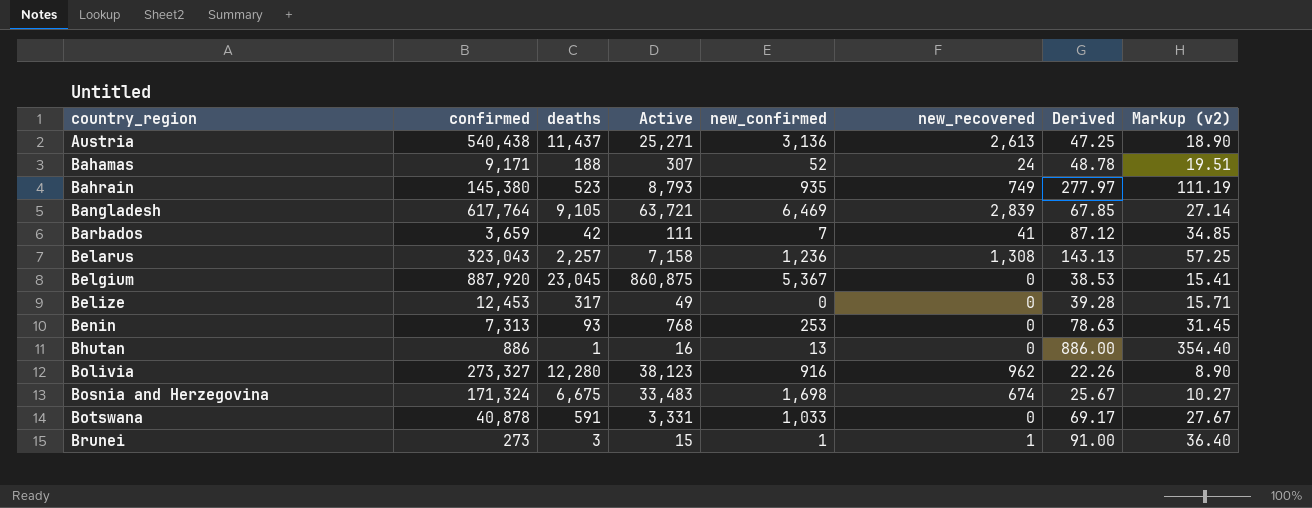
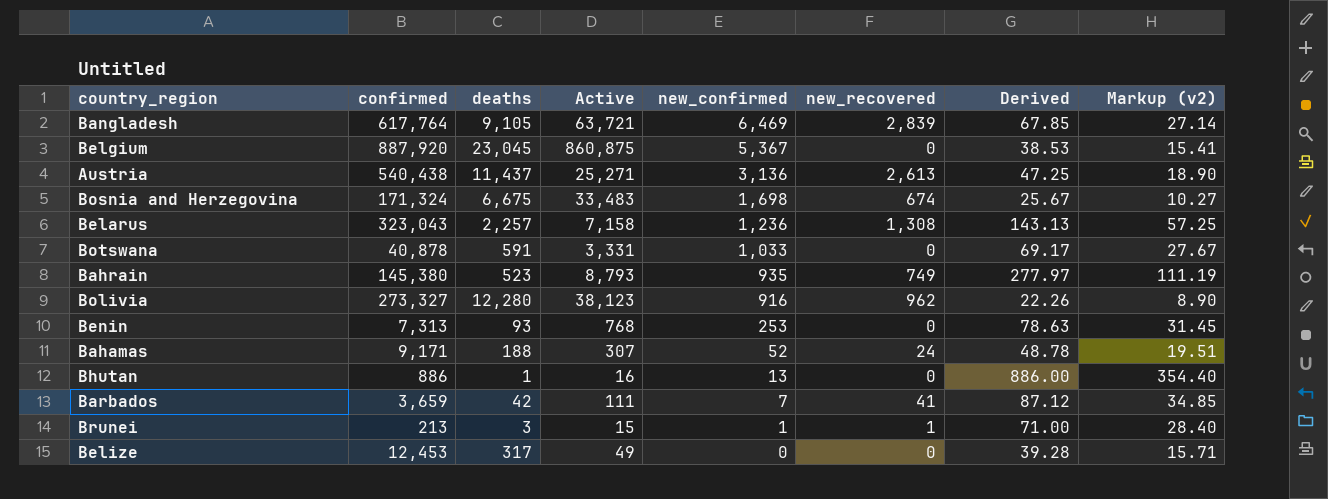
row order: country_region ascending -> new_confirmed descending
Brunei | confirmed: 273 -> 213
Brunei | Derived: 91.00 -> 71.00
Brunei | Markup (v2): 36.40 -> 28.40

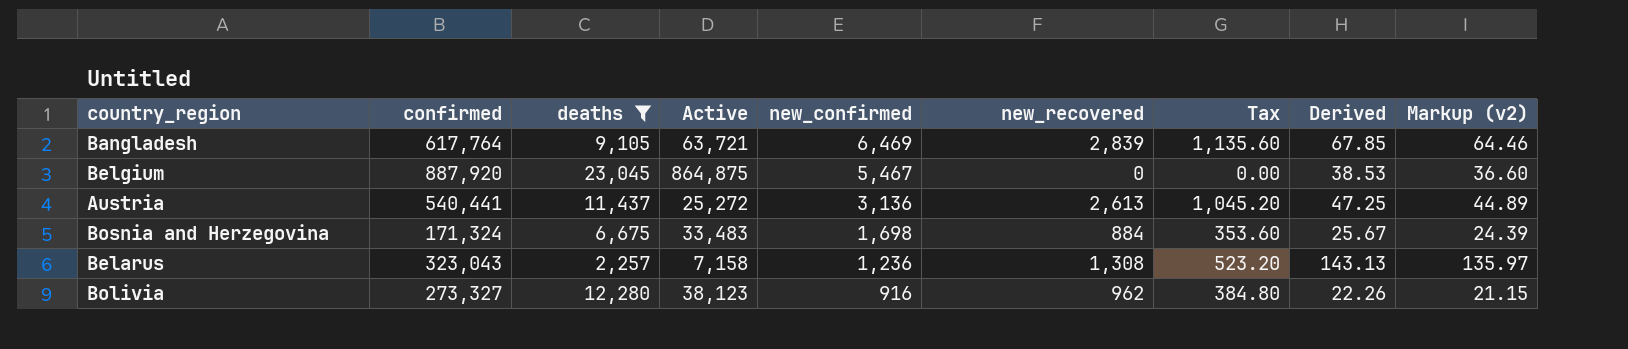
filter: none -> deaths >= 2,257
column Tax | formula: none -> [new_recovered] * 0.4
column Markup (v2) | formula: [Derived] * 0.4 -> [Derived] * 0.95
Belgium | Active: 860,875 -> 864,875
Belgium | new_confirmed: 5,367 -> 5,467
Austria | confirmed: 540,438 -> 540,441
Austria | Active: 25,271 -> 25,272
Bosnia and Herzegovina | new_recovered: 674 -> 884

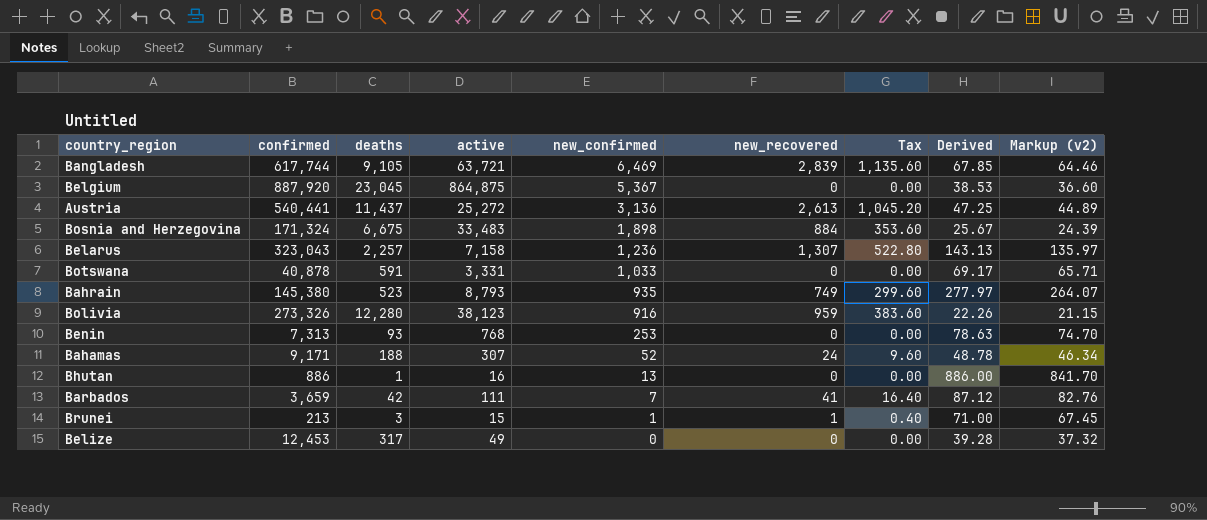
filter: deaths >= 2,257 -> none
column name: Active -> active
Bangladesh | confirmed: 617,764 -> 617,744
Belgium | new_confirmed: 5,467 -> 5,367
Bosnia and Herzegovina | new_confirmed: 1,698 -> 1,898
Belarus | new_recovered: 1,308 -> 1,307
Belarus | Tax: 523.20 -> 522.80
Bolivia | confirmed: 273,327 -> 273,326
Bolivia | new_recovered: 962 -> 959
Bolivia | Tax: 384.80 -> 383.60

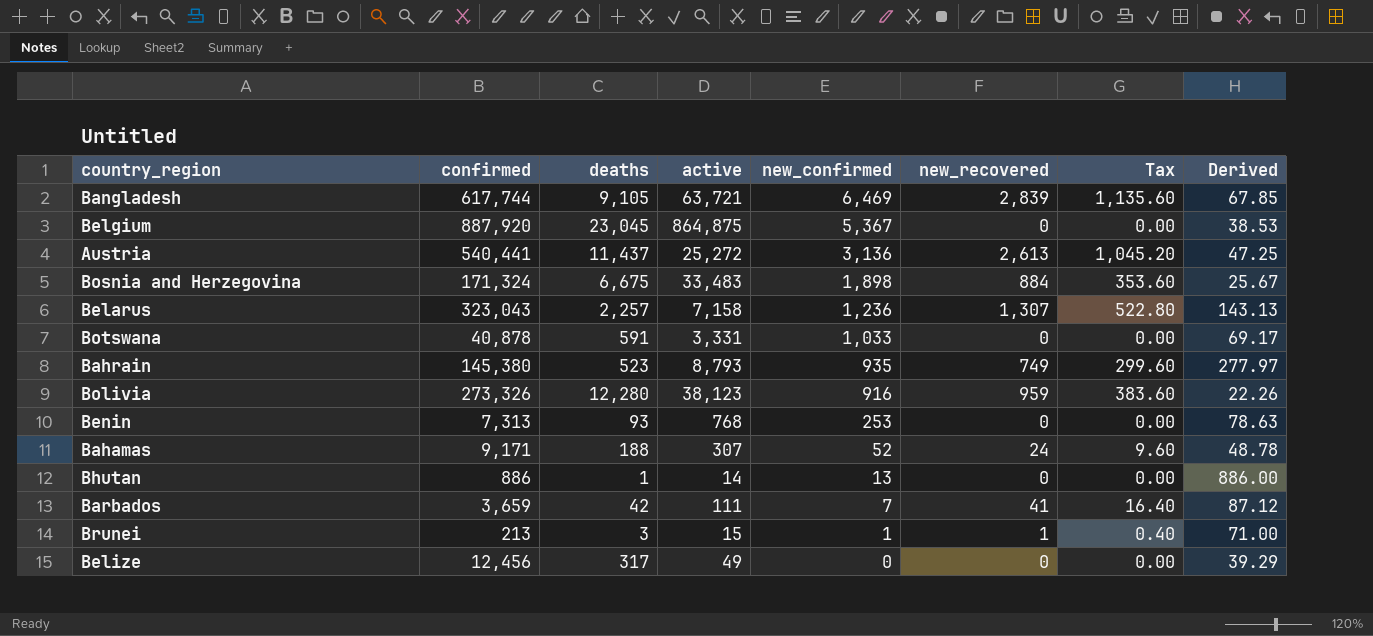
column Markup (v2) | formula: [Derived] * 0.95 -> none
Bhutan | active: 16 -> 14
Belize | confirmed: 12,453 -> 12,456
Belize | Derived: 39.28 -> 39.29

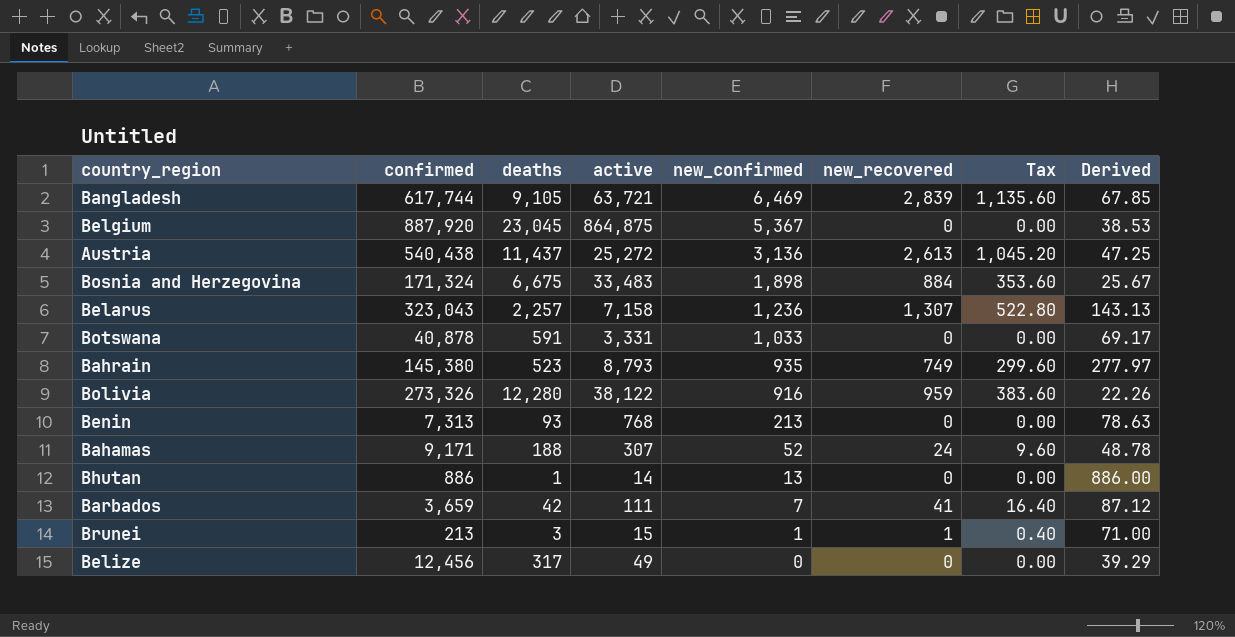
Austria | confirmed: 540,441 -> 540,438
Bolivia | active: 38,123 -> 38,122
Benin | new_confirmed: 253 -> 213

